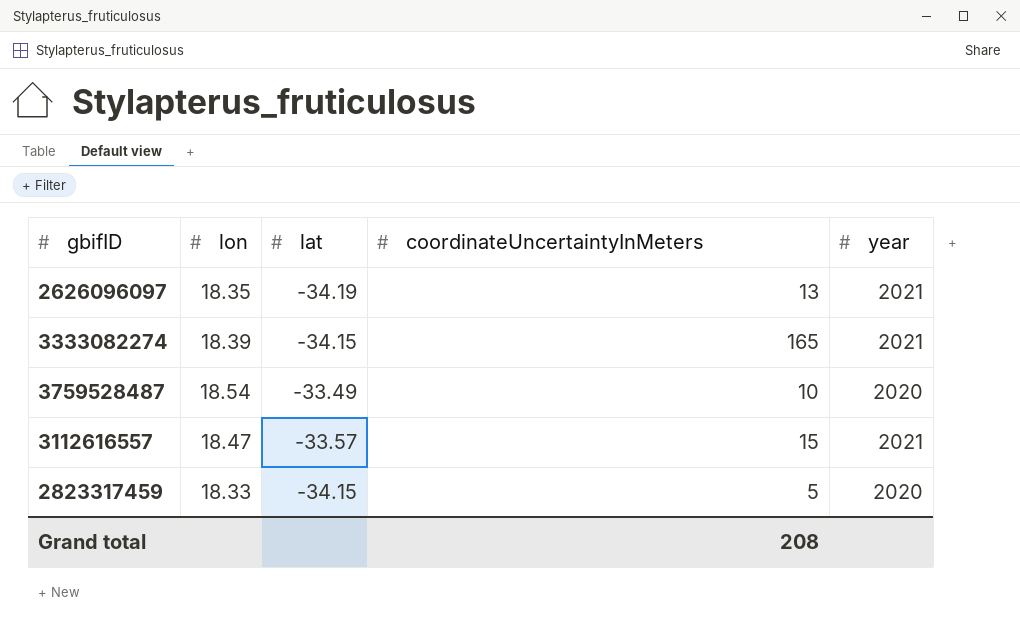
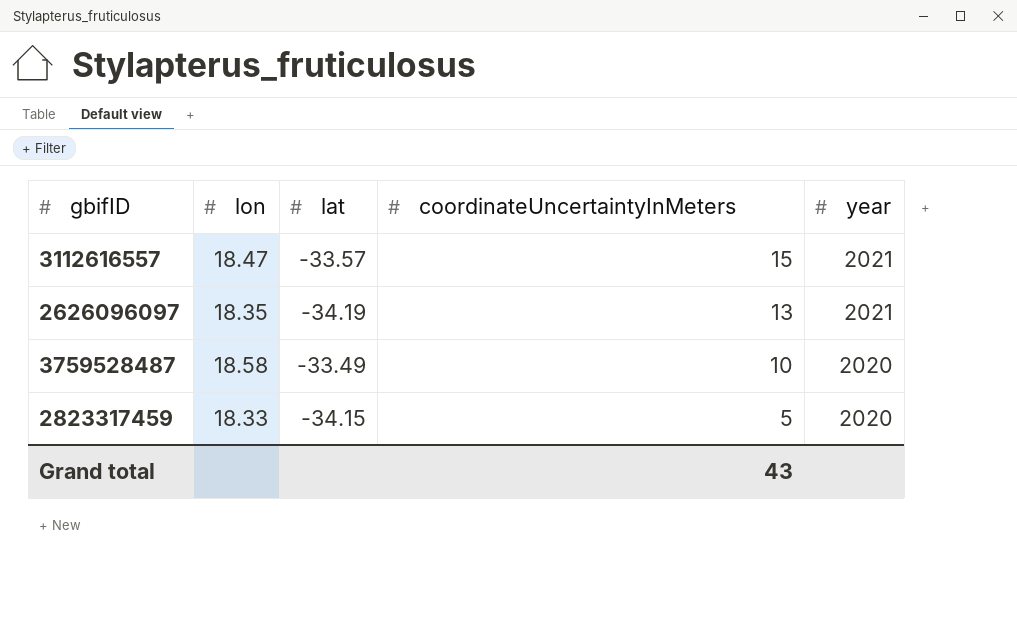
row order: none -> coordinateUncertaintyInMeters descending
row 3333082274: 18.39 | -34.15 | 165 | 2021 -> none
3759528487 | lon: 18.54 -> 18.58
Grand total | coordinateUncertaintyInMeters: 208 -> 43

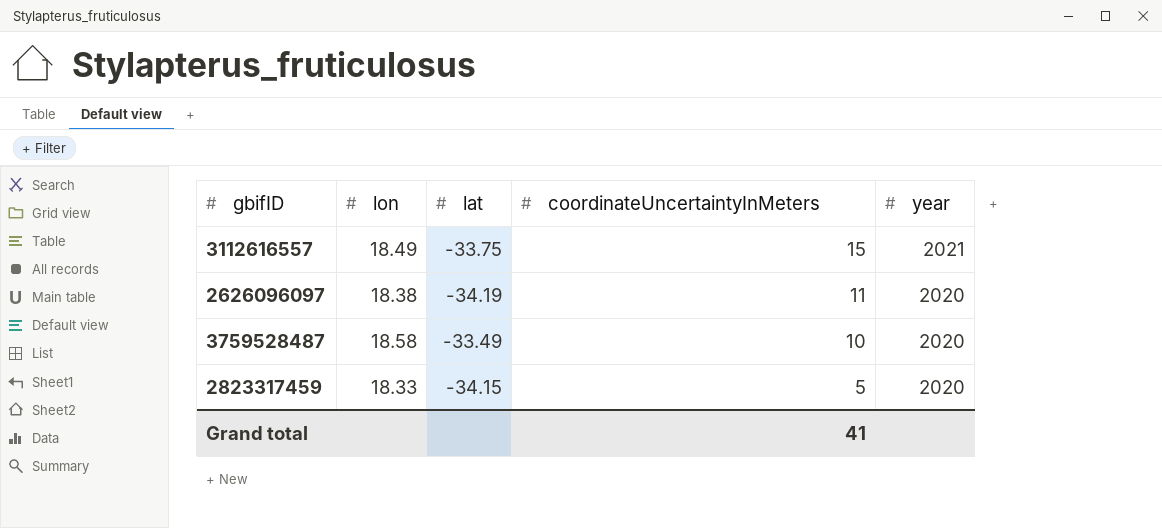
3112616557 | lon: 18.47 -> 18.49
3112616557 | lat: -33.57 -> -33.75
2626096097 | lon: 18.35 -> 18.38
2626096097 | coordinateUncertaintyInMeters: 13 -> 11
2626096097 | year: 2021 -> 2020
Grand total | coordinateUncertaintyInMeters: 43 -> 41

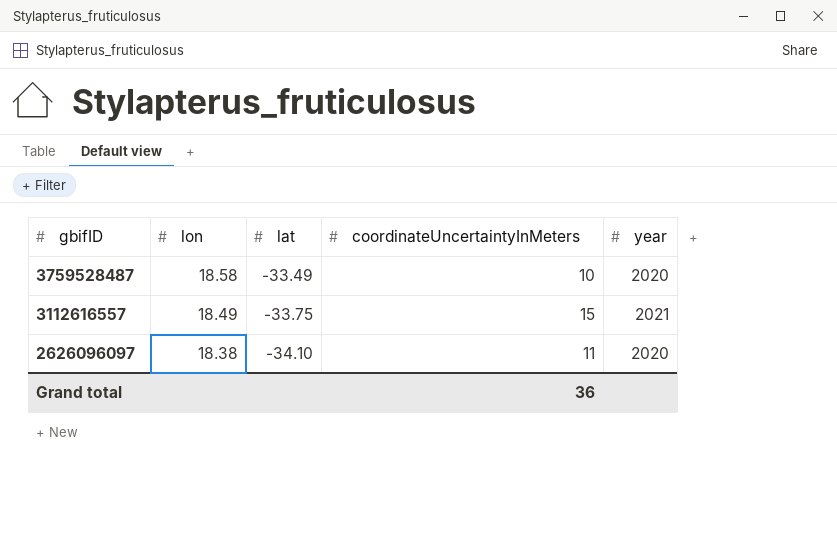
row order: coordinateUncertaintyInMeters descending -> gbifID descending
row 2823317459: 18.33 | -34.15 | 5 | 2020 -> none
2626096097 | lat: -34.19 -> -34.10
Grand total | coordinateUncertaintyInMeters: 41 -> 36

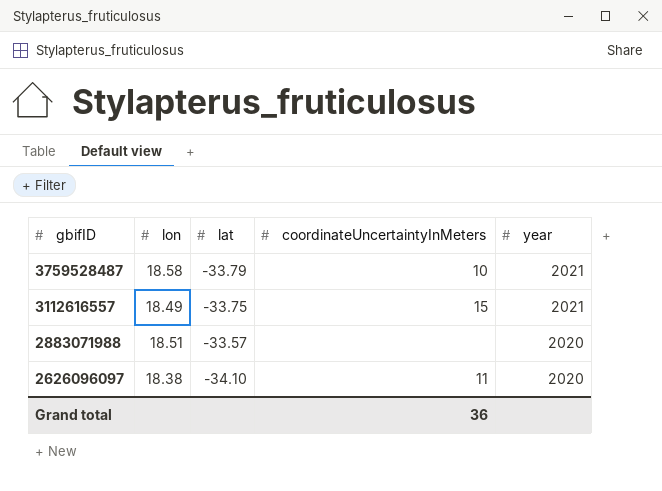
3759528487 | lat: -33.49 -> -33.79
3759528487 | year: 2020 -> 2021
row 2883071988: none -> 18.51 | -33.57 | none | 2020

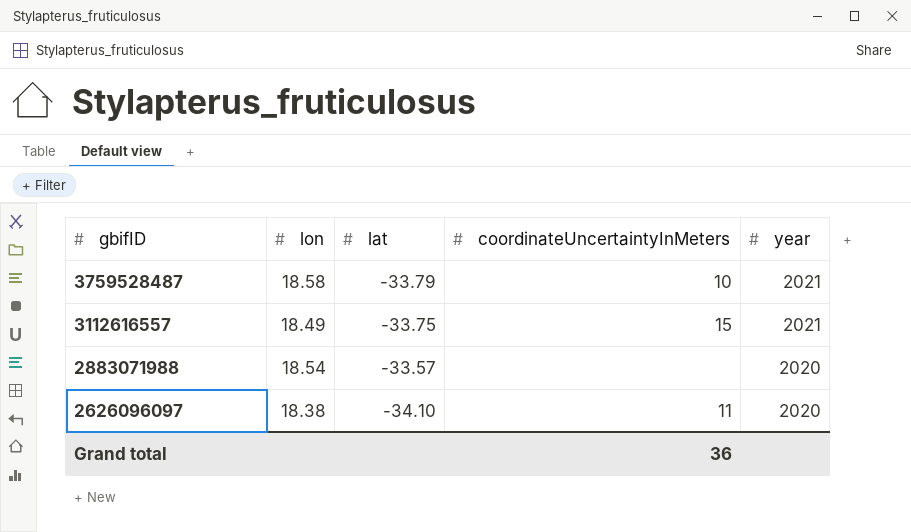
2883071988 | lon: 18.51 -> 18.54

